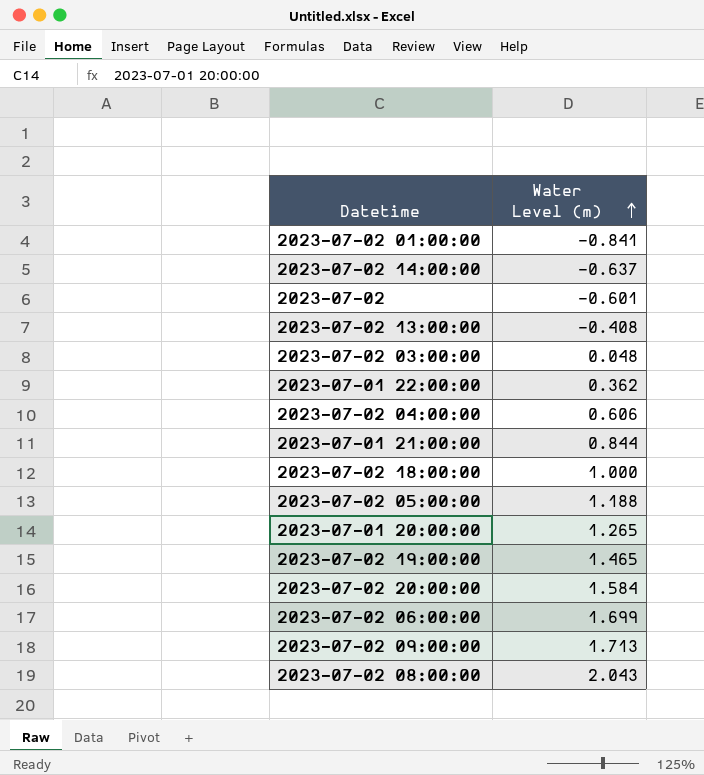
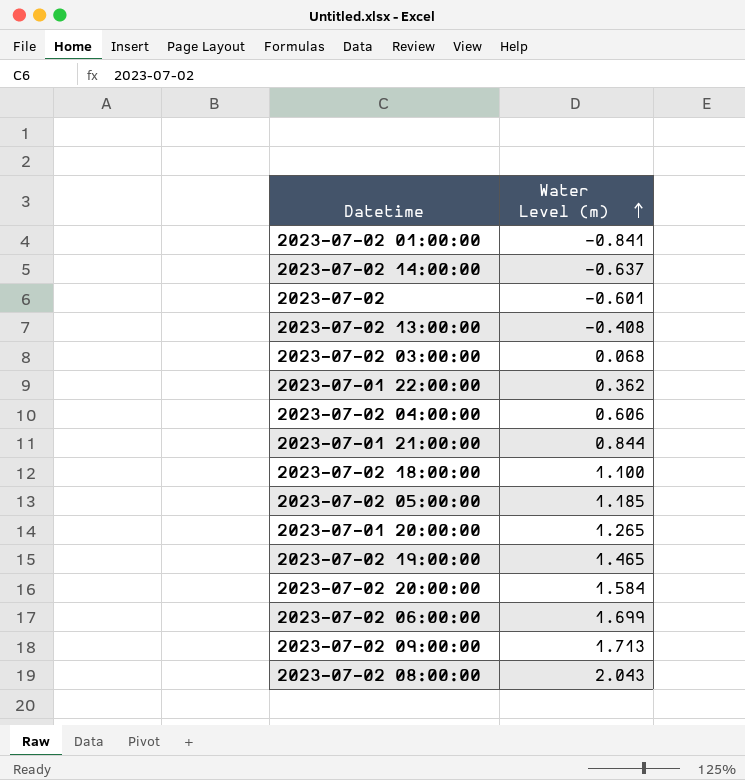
2023-07-02 03:00:00 | Water Level (m): 0.048 -> 0.068
2023-07-02 18:00:00 | Water Level (m): 1.000 -> 1.100
2023-07-02 05:00:00 | Water Level (m): 1.188 -> 1.185

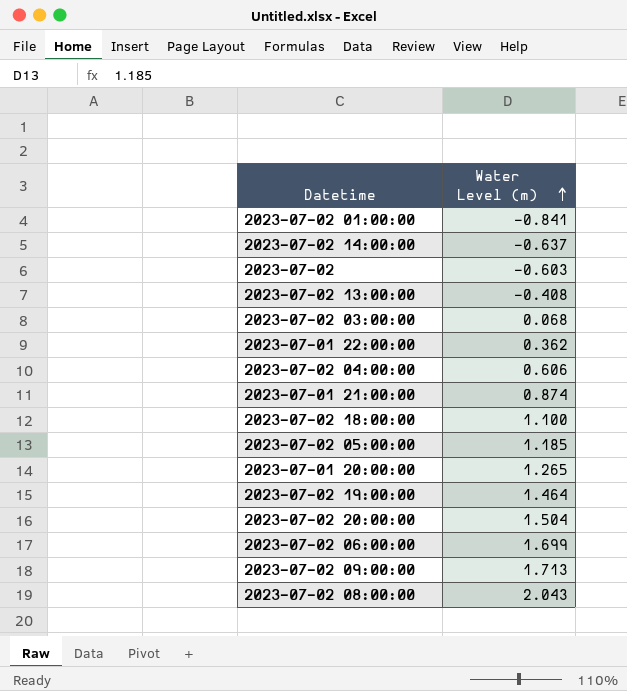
2023-07-02 | Water Level (m): -0.601 -> -0.603
2023-07-01 21:00:00 | Water Level (m): 0.844 -> 0.874
2023-07-02 19:00:00 | Water Level (m): 1.465 -> 1.464
2023-07-02 20:00:00 | Water Level (m): 1.584 -> 1.504

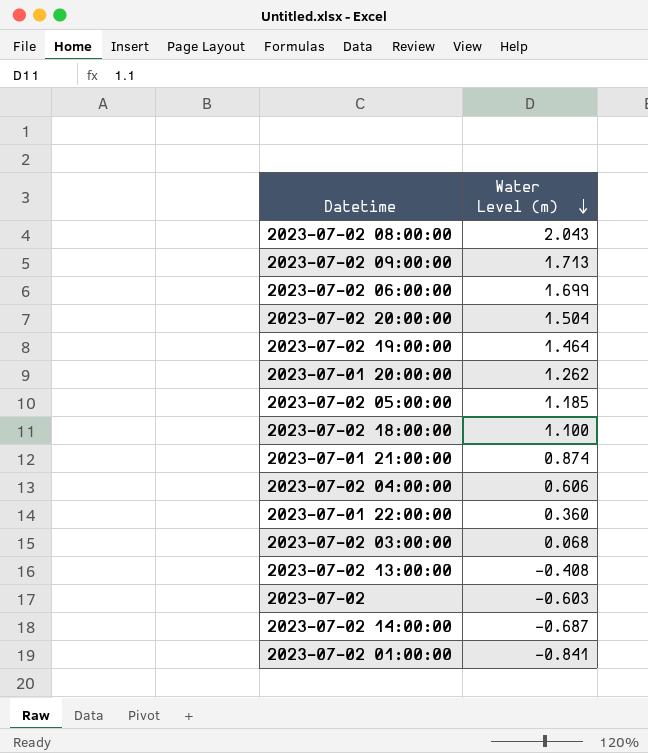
row order: Water Level (m) ascending -> Water Level (m) descending
2023-07-01 20:00:00 | Water Level (m): 1.265 -> 1.262
2023-07-01 22:00:00 | Water Level (m): 0.362 -> 0.360
2023-07-02 14:00:00 | Water Level (m): -0.637 -> -0.687

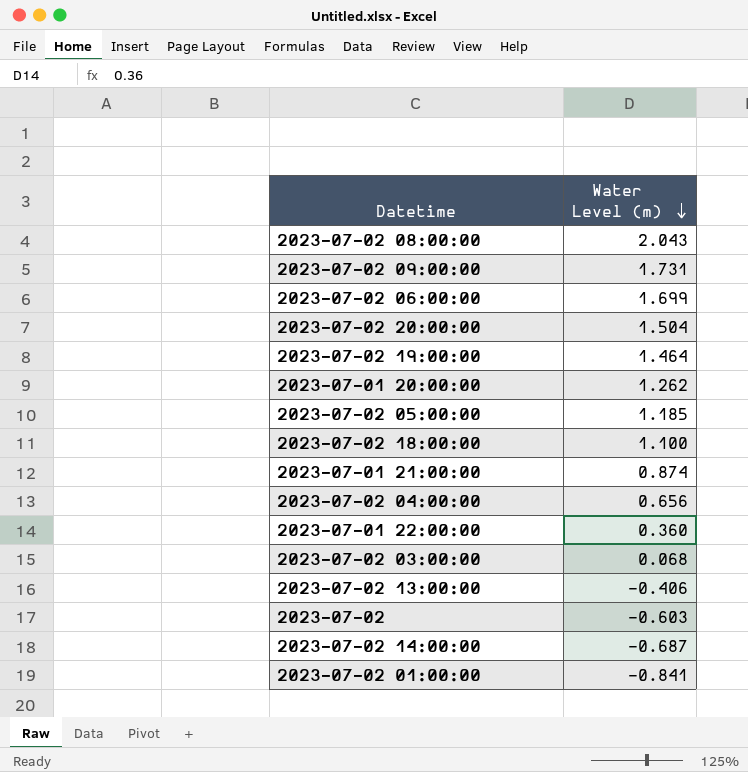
2023-07-02 09:00:00 | Water Level (m): 1.713 -> 1.731
2023-07-02 04:00:00 | Water Level (m): 0.606 -> 0.656
2023-07-02 13:00:00 | Water Level (m): -0.408 -> -0.406

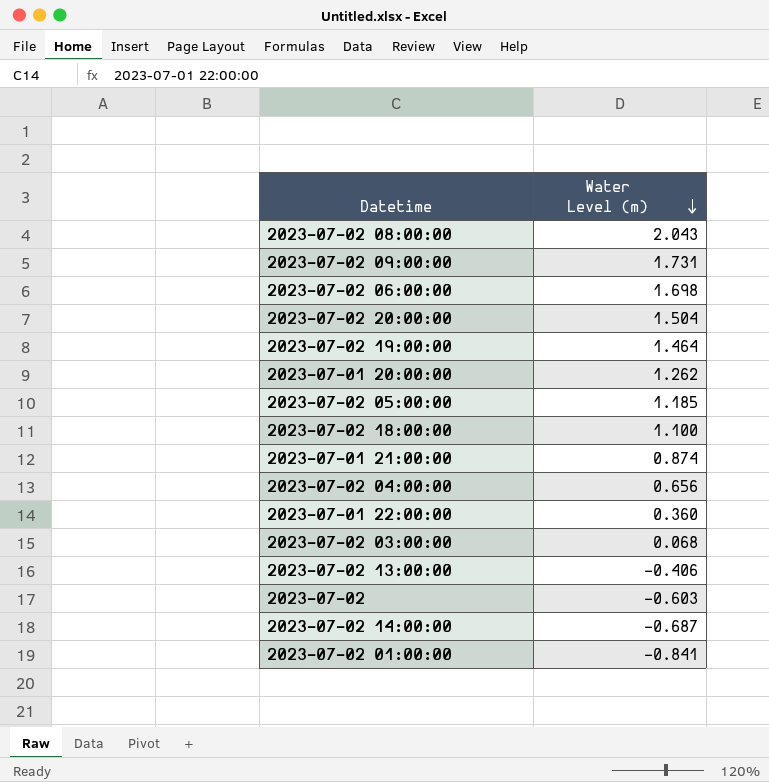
2023-07-02 06:00:00 | Water Level (m): 1.699 -> 1.698

